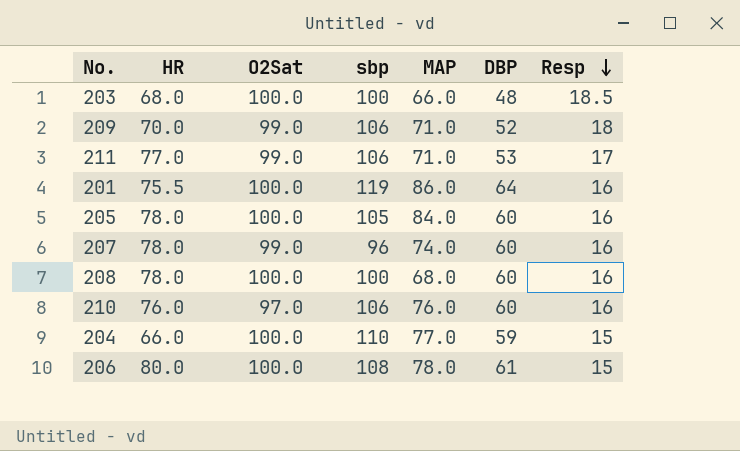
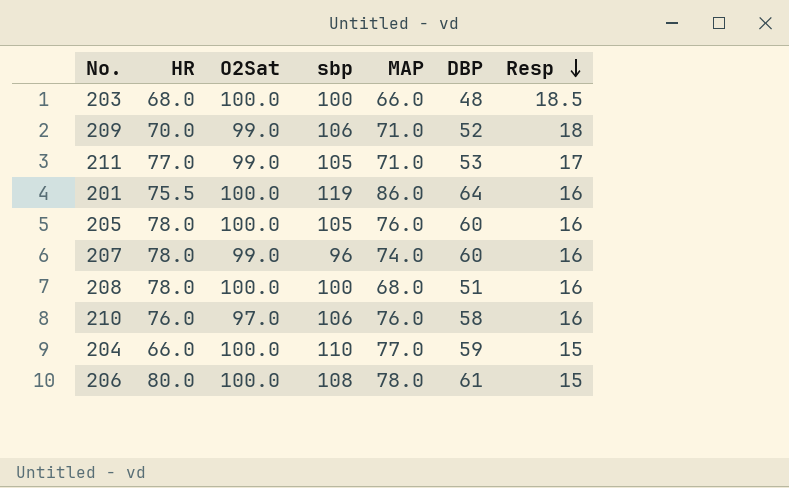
211 | sbp: 106 -> 105
205 | MAP: 84.0 -> 76.0
208 | DBP: 60 -> 51
210 | DBP: 60 -> 58

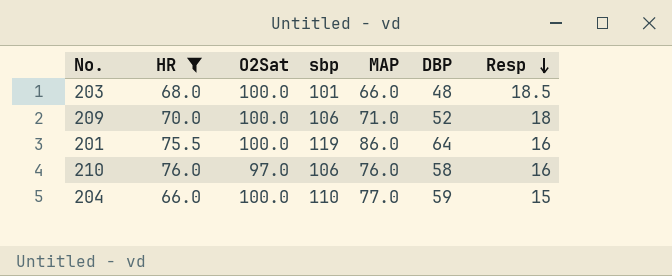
filter: none -> HR <= 76.0
203 | sbp: 100 -> 101
209 | O2Sat: 99.0 -> 100.0

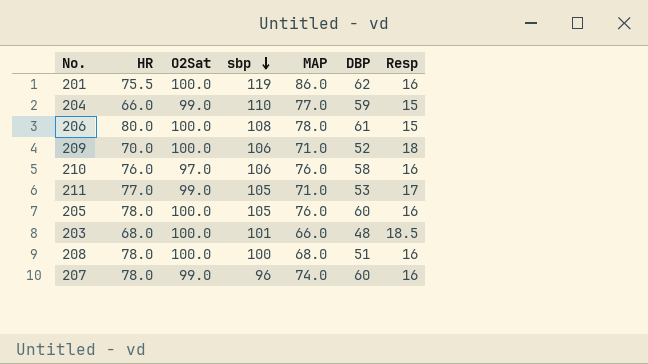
filter: HR <= 76.0 -> none
row order: Resp descending -> sbp descending
201 | DBP: 64 -> 62
204 | O2Sat: 100.0 -> 99.0

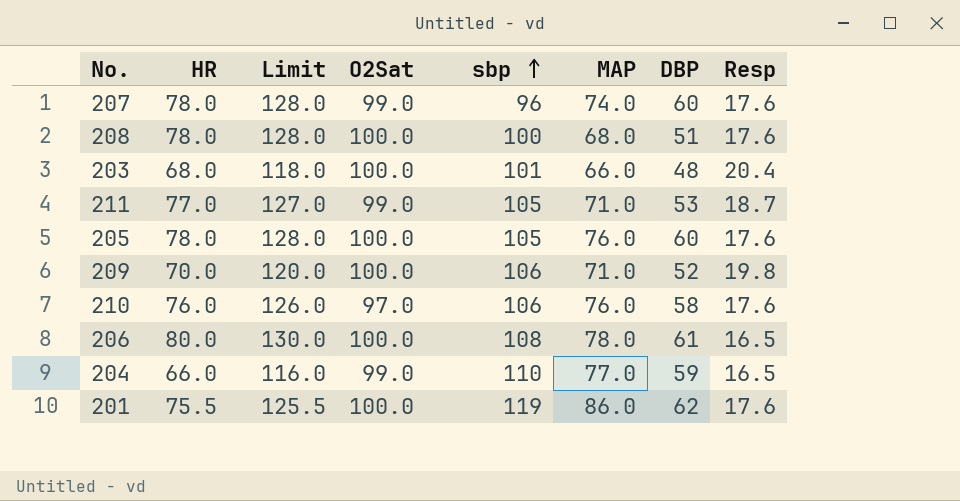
row order: sbp descending -> sbp ascending
column Limit | formula: none -> [HR] + 50
207 | Resp: 16 -> 17.6
208 | Resp: 16 -> 17.6
203 | Resp: 18.5 -> 20.4
211 | Resp: 17 -> 18.7
205 | Resp: 16 -> 17.6
209 | Resp: 18 -> 19.8
210 | Resp: 16 -> 17.6
206 | Resp: 15 -> 16.5
204 | Resp: 15 -> 16.5
201 | Resp: 16 -> 17.6

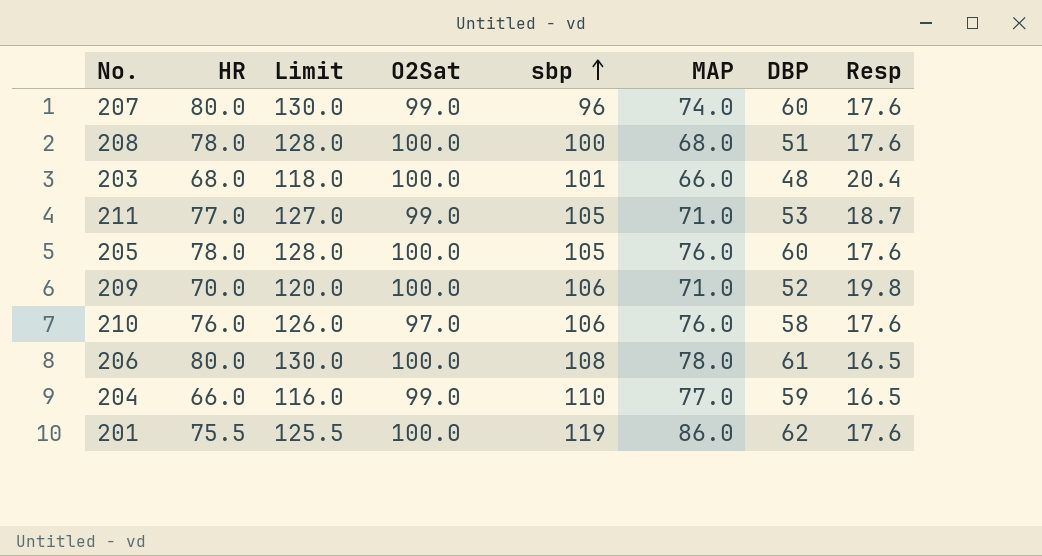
207 | HR: 78.0 -> 80.0
207 | Limit: 128.0 -> 130.0

